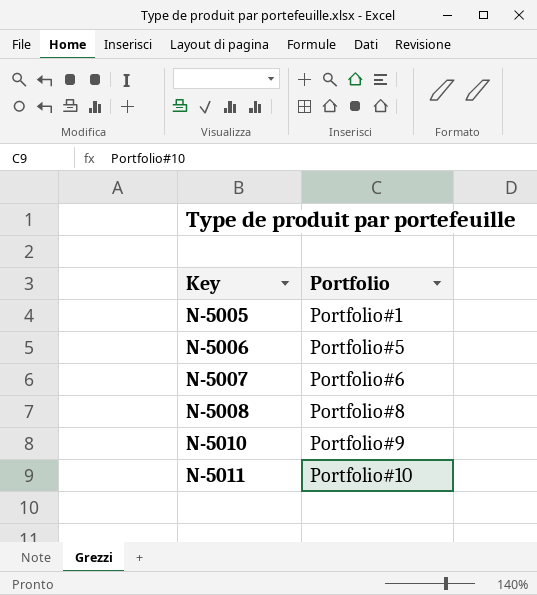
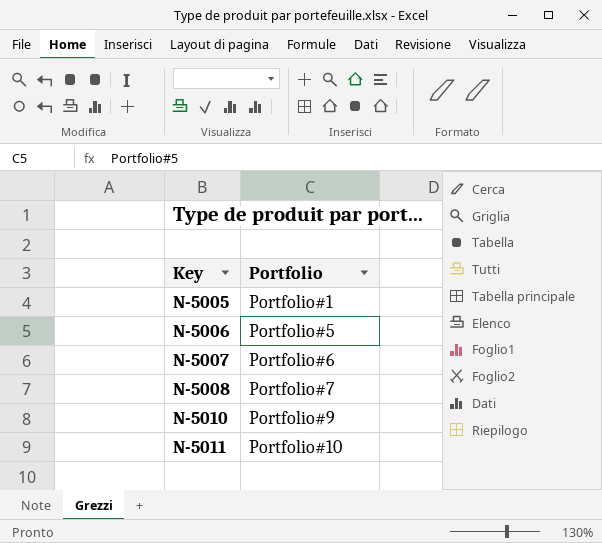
N-5008 | Portfolio: Portfolio#8 -> Portfolio#7

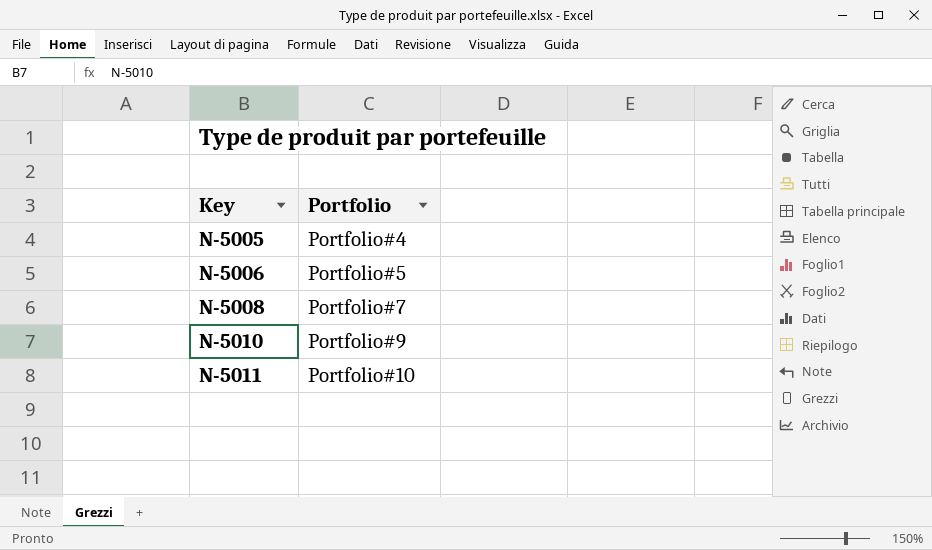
row N-5007: Portfolio#6 -> none
N-5005 | Portfolio: Portfolio#1 -> Portfolio#4

